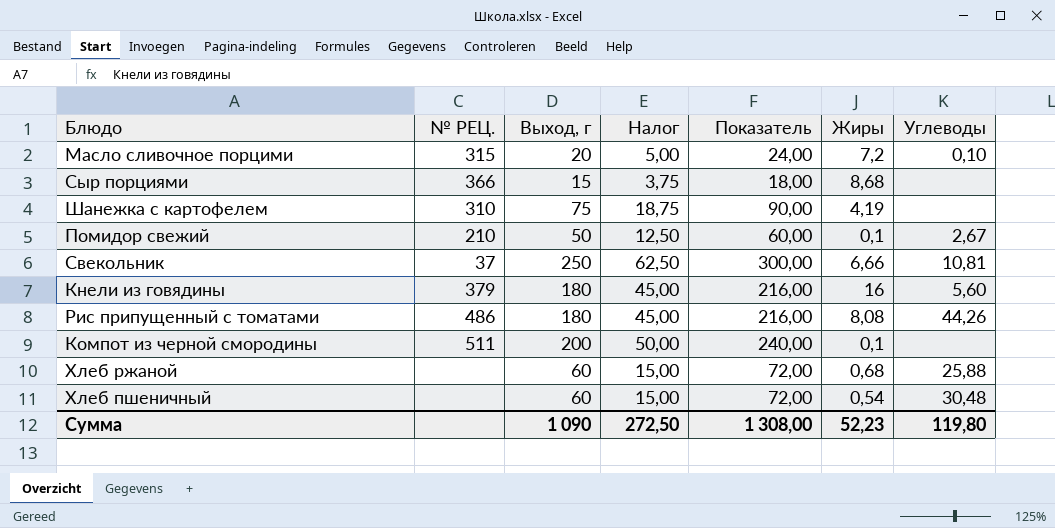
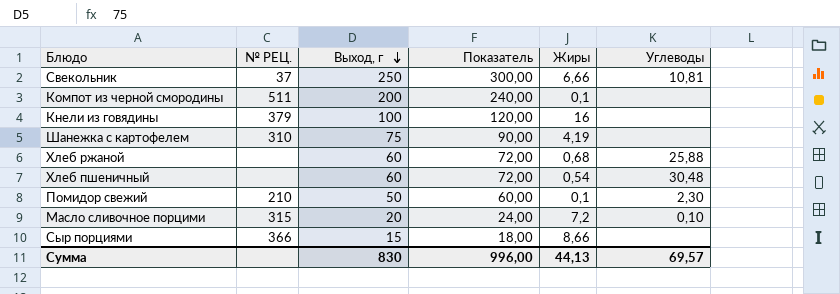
row order: none -> Выход, г descending
column Налог | formula: [Выход, г] * 0,25 -> none
row Рис припущенный с томатами: 486 | 180 | 45,00 | 216,00 | 8,08 | 44,26 -> none
Кнели из говядины | Выход, г: 180 -> 100
Кнели из говядины | Показатель: 216,00 -> 120,00
Кнели из говядины | Углеводы: 5,60 -> none
Помидор свежий | Углеводы: 2,67 -> 2,30
Сыр порциями | Жиры: 8,68 -> 8,66
Сумма | Выход, г: 1 090 -> 830
Сумма | Показатель: 1 308,00 -> 996,00
Сумма | Жиры: 52,23 -> 44,13
Сумма | Углеводы: 119,80 -> 69,57

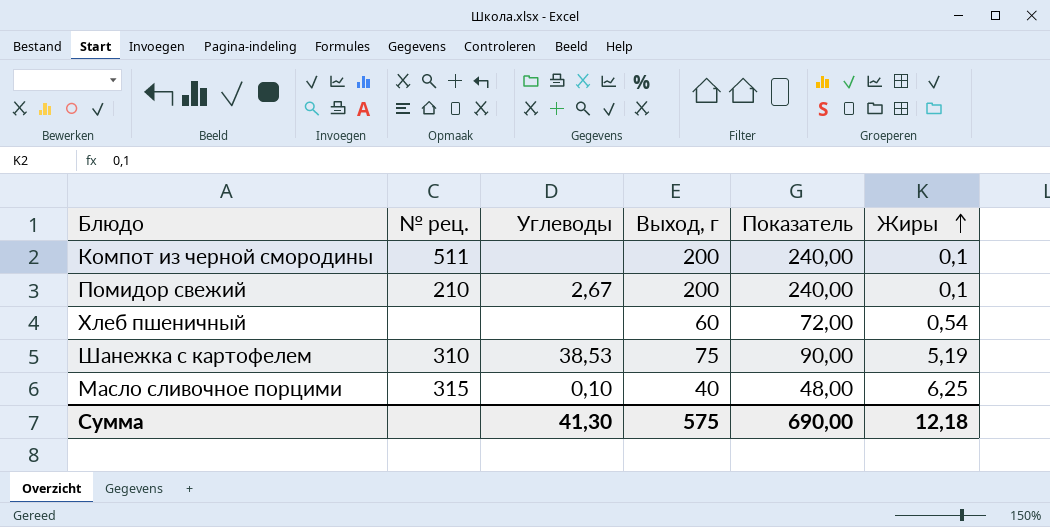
row order: Выход, г descending -> Жиры ascending
column name: № РЕЦ. -> № рец.
column Углеводы | position: 6 -> 3
row Свекольник: 37 | 250 | 300,00 | 6,66 | 10,81 -> none
row Кнели из говядины: 379 | 100 | 120,00 | 16 | none -> none
row Хлеб ржаной: none | 60 | 72,00 | 0,68 | 25,88 -> none
row Сыр порциями: 366 | 15 | 18,00 | 8,66 | none -> none
Помидор свежий | Углеводы: 2,30 -> 2,67
Помидор свежий | Выход, г: 50 -> 200
Помидор свежий | Показатель: 60,00 -> 240,00
Хлеб пшеничный | Углеводы: 30,48 -> none
Шанежка с картофелем | Углеводы: none -> 38,53
Шанежка с картофелем | Жиры: 4,19 -> 5,19
Масло сливочное порцими | Выход, г: 20 -> 40
Масло сливочное порцими | Показатель: 24,00 -> 48,00
Масло сливочное порцими | Жиры: 7,2 -> 6,25
Сумма | Углеводы: 69,57 -> 41,30
Сумма | Выход, г: 830 -> 575
Сумма | Показатель: 996,00 -> 690,00
Сумма | Жиры: 44,13 -> 12,18

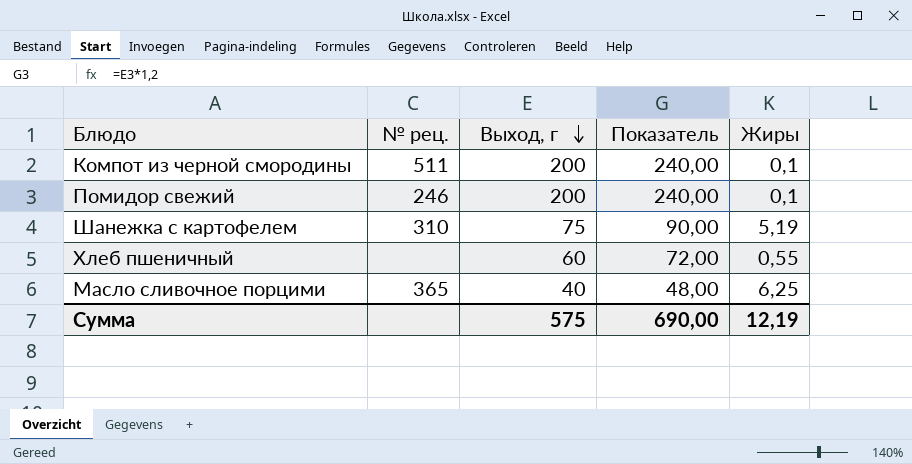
row order: Жиры ascending -> Выход, г descending
column Углеводы | position: 3 -> none
Помидор свежий | № рец.: 210 -> 246
Хлеб пшеничный | Жиры: 0,54 -> 0,55
Масло сливочное порцими | № рец.: 315 -> 365
Сумма | Жиры: 12,18 -> 12,19

